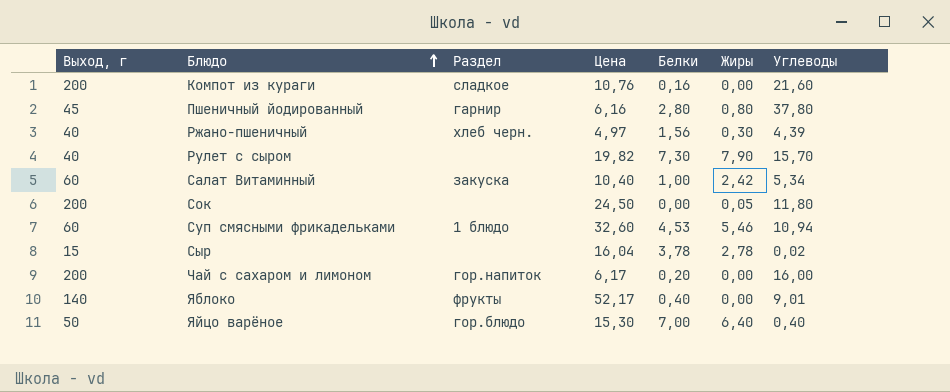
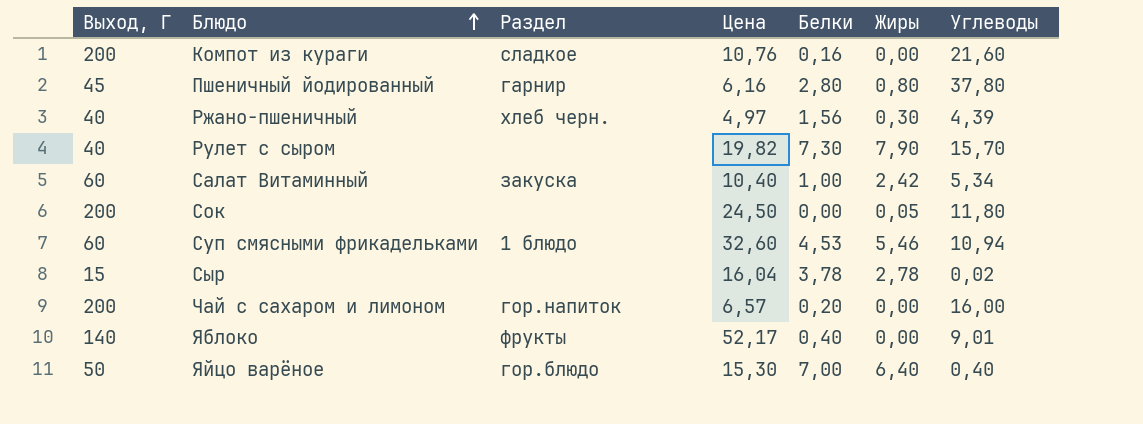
column name: Выход, г -> Выход, Г
Чай с сахаром и лимоном | Цена: 6,17 -> 6,57

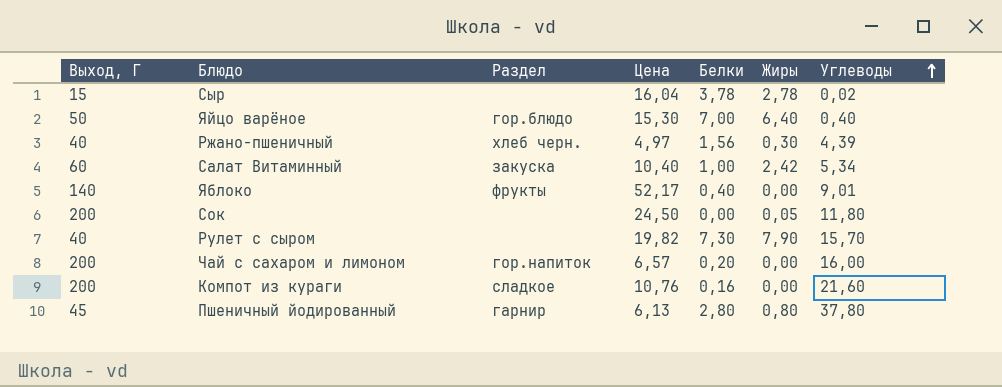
row order: Блюдо ascending -> Углеводы ascending
row Суп смясными фрикадельками: 60 | 1 блюдо | 32,60 | 4,53 | 5,46 | 10,94 -> none
Пшеничный йодированный | Цена: 6,16 -> 6,13

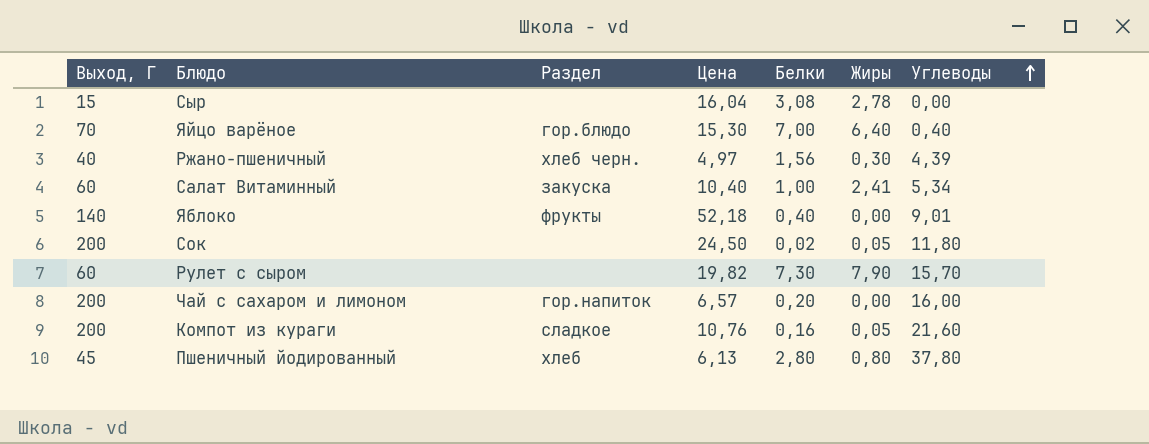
Сыр | Белки: 3,78 -> 3,08
Сыр | Углеводы: 0,02 -> 0,00
Яйцо варёное | Выход, Г: 50 -> 70
Салат Витаминный | Жиры: 2,42 -> 2,41
Яблоко | Цена: 52,17 -> 52,18
Сок | Белки: 0,00 -> 0,02
Рулет с сыром | Выход, Г: 40 -> 60
Компот из кураги | Жиры: 0,00 -> 0,05
Пшеничный йодированный | Раздел: гарнир -> хлеб

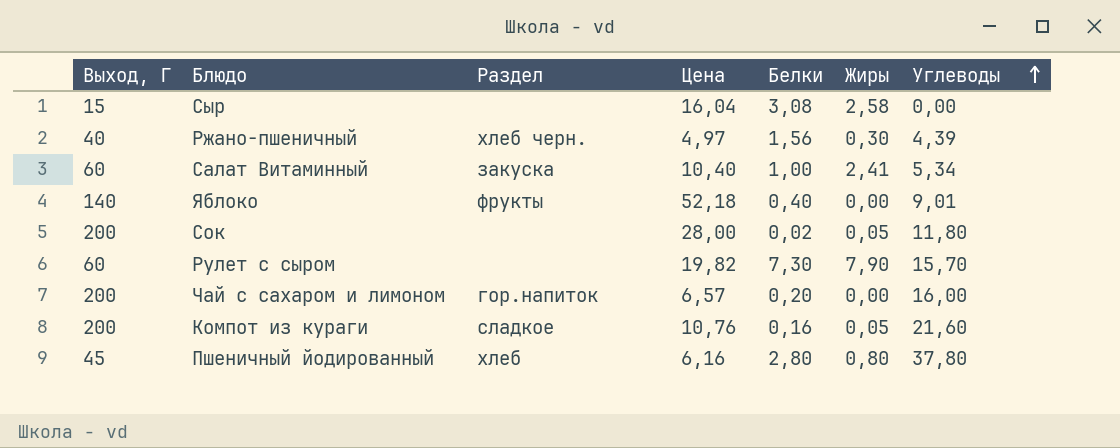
row Яйцо варёное: 70 | гор.блюдо | 15,30 | 7,00 | 6,40 | 0,40 -> none
Сыр | Жиры: 2,78 -> 2,58
Сок | Цена: 24,50 -> 28,00
Пшеничный йодированный | Цена: 6,13 -> 6,16

